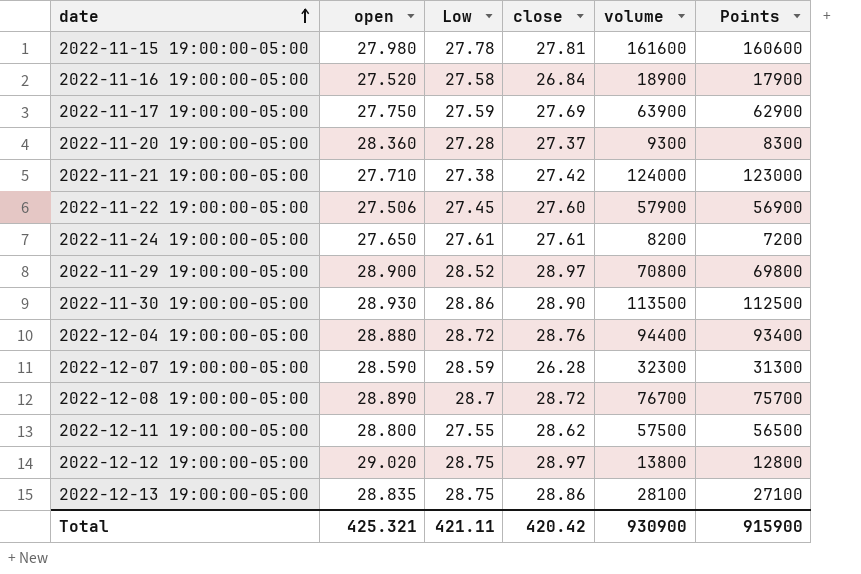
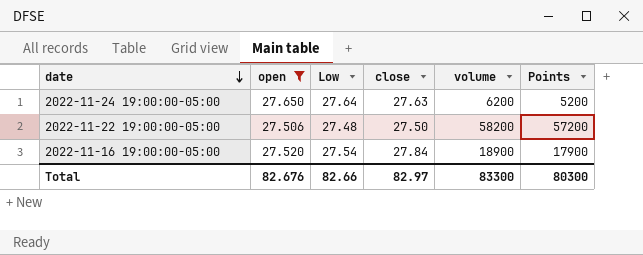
filter: none -> open <= 27.650
row order: date ascending -> date descending
2022-11-24 19:00:00-05:00 | Low: 27.61 -> 27.64
2022-11-24 19:00:00-05:00 | close: 27.61 -> 27.63
2022-11-24 19:00:00-05:00 | volume: 8200 -> 6200
2022-11-24 19:00:00-05:00 | Points: 7200 -> 5200
2022-11-22 19:00:00-05:00 | Low: 27.45 -> 27.48
2022-11-22 19:00:00-05:00 | close: 27.60 -> 27.50
2022-11-22 19:00:00-05:00 | volume: 57900 -> 58200
2022-11-22 19:00:00-05:00 | Points: 56900 -> 57200
2022-11-16 19:00:00-05:00 | Low: 27.58 -> 27.54
2022-11-16 19:00:00-05:00 | close: 26.84 -> 27.84
Total | open: 425.321 -> 82.676
Total | Low: 421.11 -> 82.66
Total | close: 420.42 -> 82.97
Total | volume: 930900 -> 83300
Total | Points: 915900 -> 80300

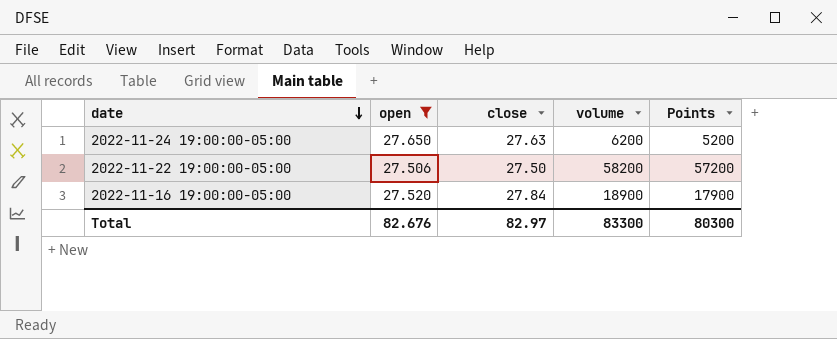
column Low | position: 3 -> none

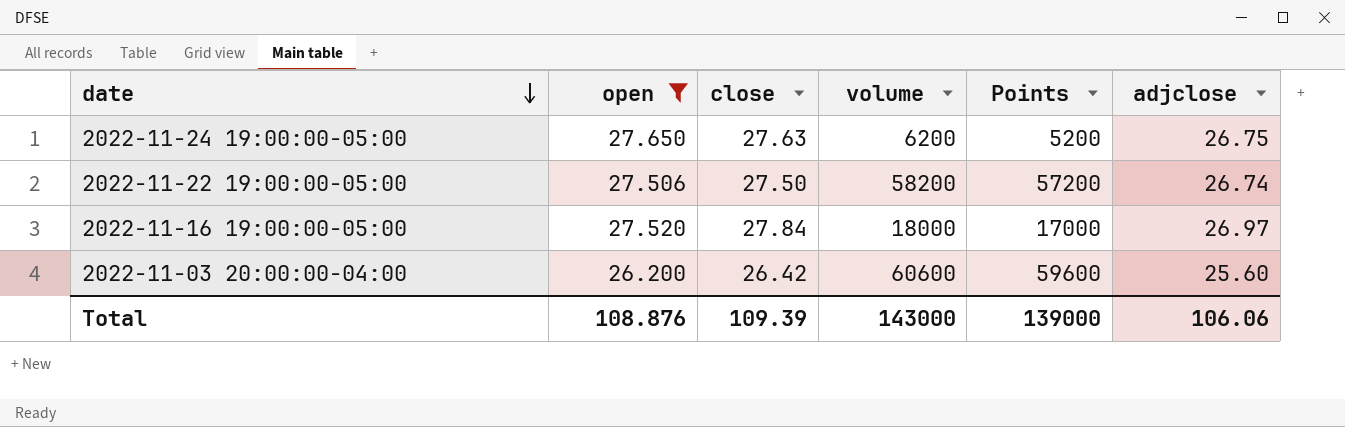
column adjclose | position: none -> 6
2022-11-16 19:00:00-05:00 | volume: 18900 -> 18000
2022-11-16 19:00:00-05:00 | Points: 17900 -> 17000
row 2022-11-03 20:00:00-04:00: none -> 26.200 | 26.42 | 60600 | 59600 | 25.60
Total | open: 82.676 -> 108.876
Total | close: 82.97 -> 109.39
Total | volume: 83300 -> 143000
Total | Points: 80300 -> 139000

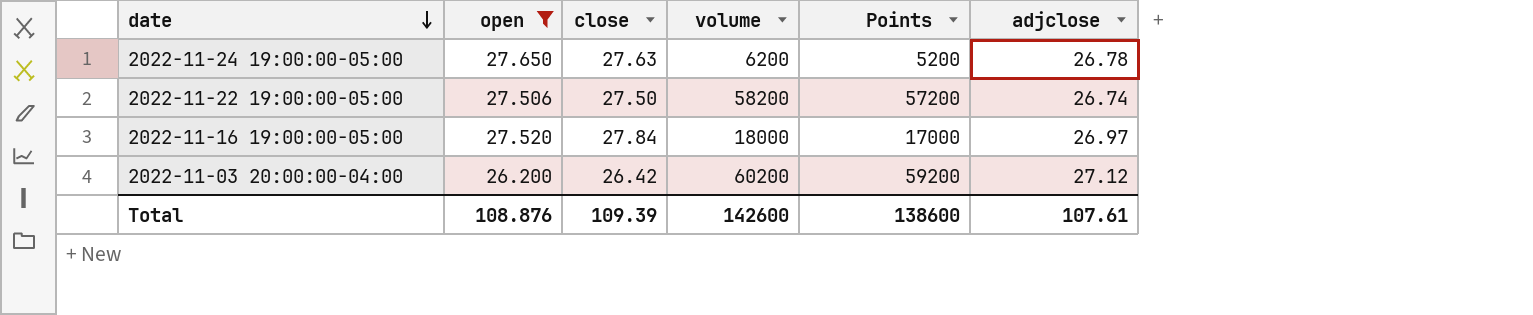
2022-11-24 19:00:00-05:00 | adjclose: 26.75 -> 26.78
2022-11-03 20:00:00-04:00 | volume: 60600 -> 60200
2022-11-03 20:00:00-04:00 | Points: 59600 -> 59200
2022-11-03 20:00:00-04:00 | adjclose: 25.60 -> 27.12
Total | volume: 143000 -> 142600
Total | Points: 139000 -> 138600
Total | adjclose: 106.06 -> 107.61

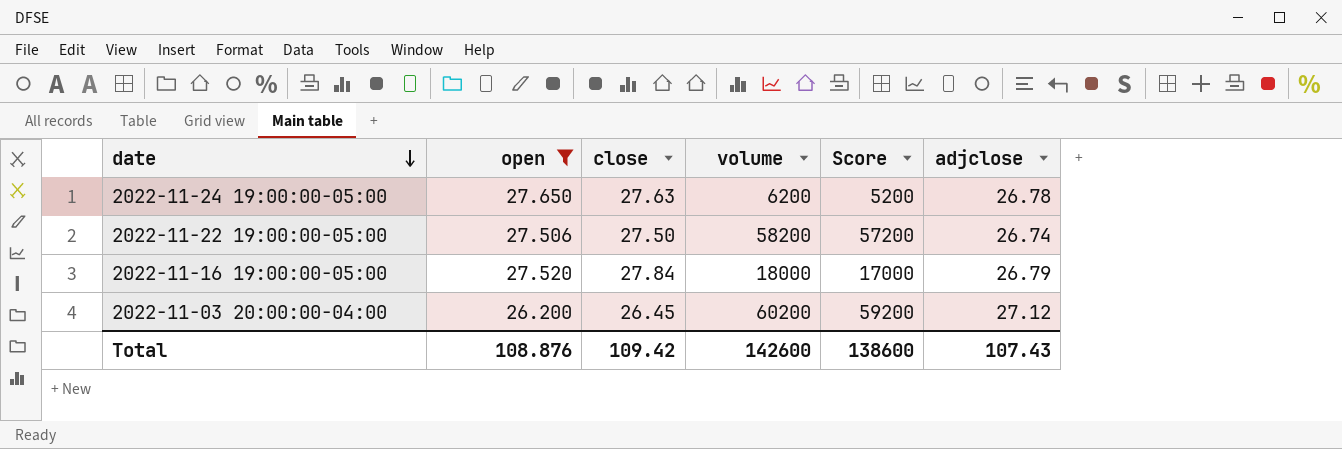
column name: Points -> Score
2022-11-16 19:00:00-05:00 | adjclose: 26.97 -> 26.79
2022-11-03 20:00:00-04:00 | close: 26.42 -> 26.45
Total | close: 109.39 -> 109.42
Total | adjclose: 107.61 -> 107.43

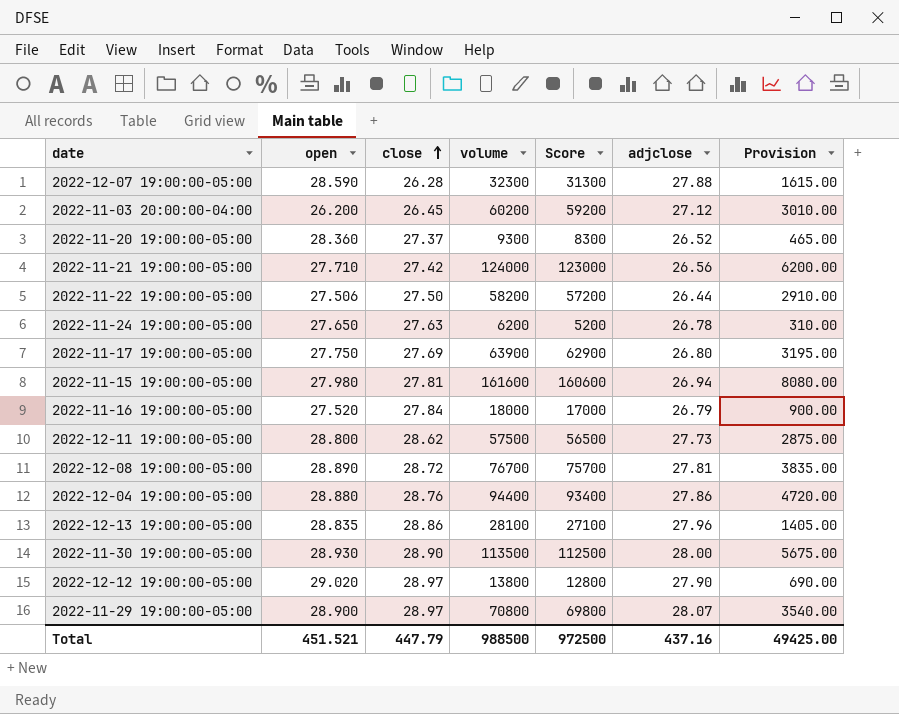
filter: open <= 27.650 -> none
row order: date descending -> close ascending
column Provision | formula: none -> [volume] * 0.05
2022-11-22 19:00:00-05:00 | adjclose: 26.74 -> 26.44
Total | open: 108.876 -> 451.521
Total | close: 109.42 -> 447.79
Total | volume: 142600 -> 988500
Total | Score: 138600 -> 972500
Total | adjclose: 107.43 -> 437.16

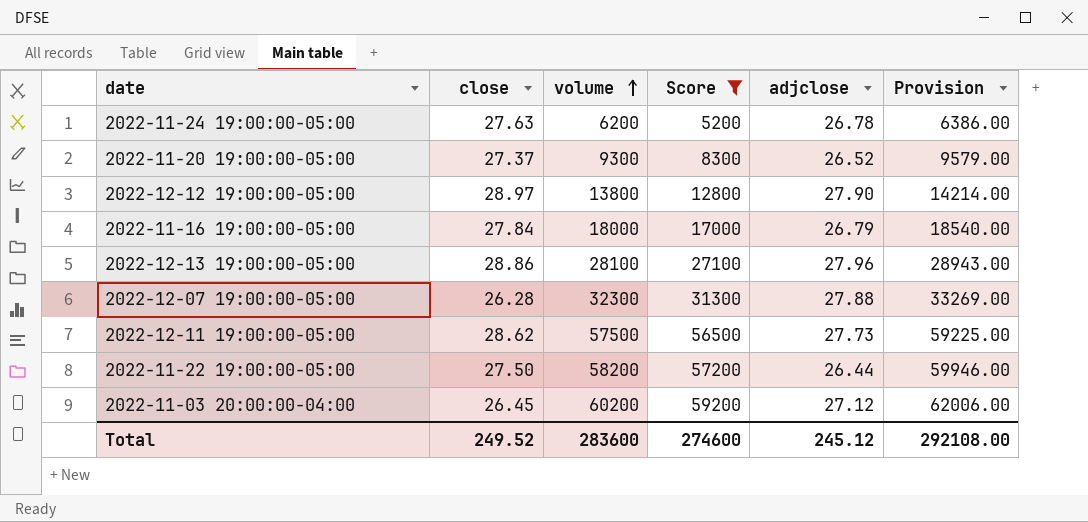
filter: none -> Score <= 59200
row order: close ascending -> volume ascending
column open | position: 2 -> none
column Provision | formula: [volume] * 0.05 -> [volume] * 1.03
Total | close: 447.79 -> 249.52
Total | volume: 988500 -> 283600
Total | Score: 972500 -> 274600
Total | adjclose: 437.16 -> 245.12
Total | Provision: 49425.00 -> 292108.00

